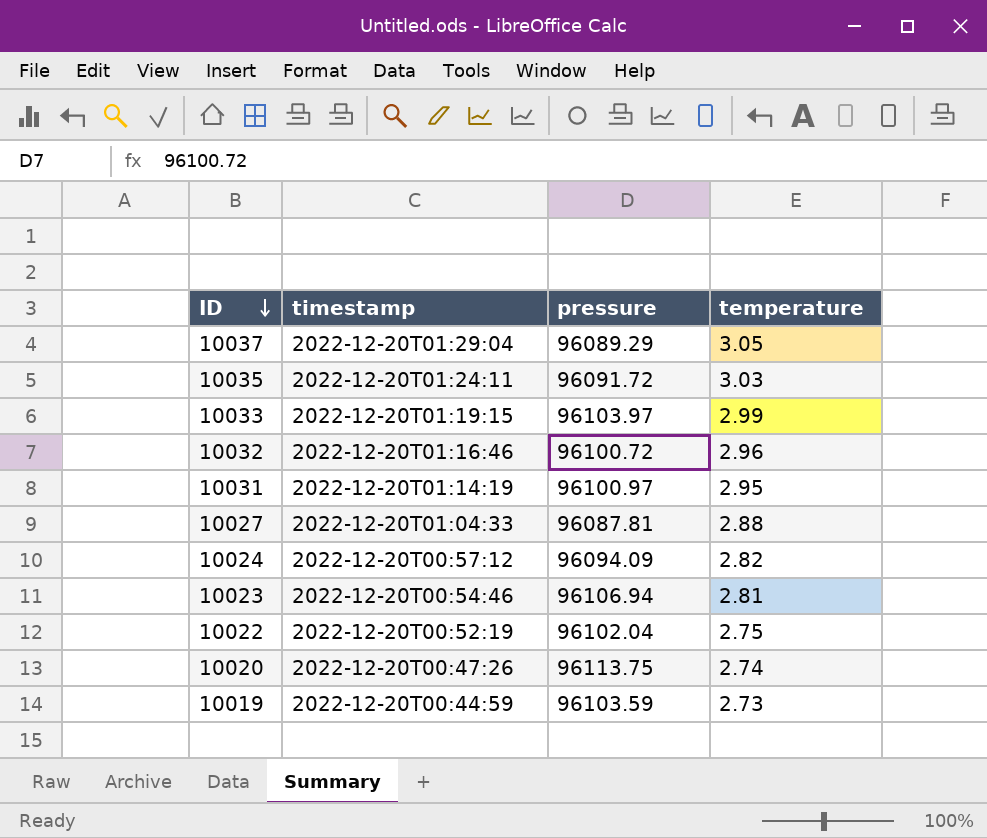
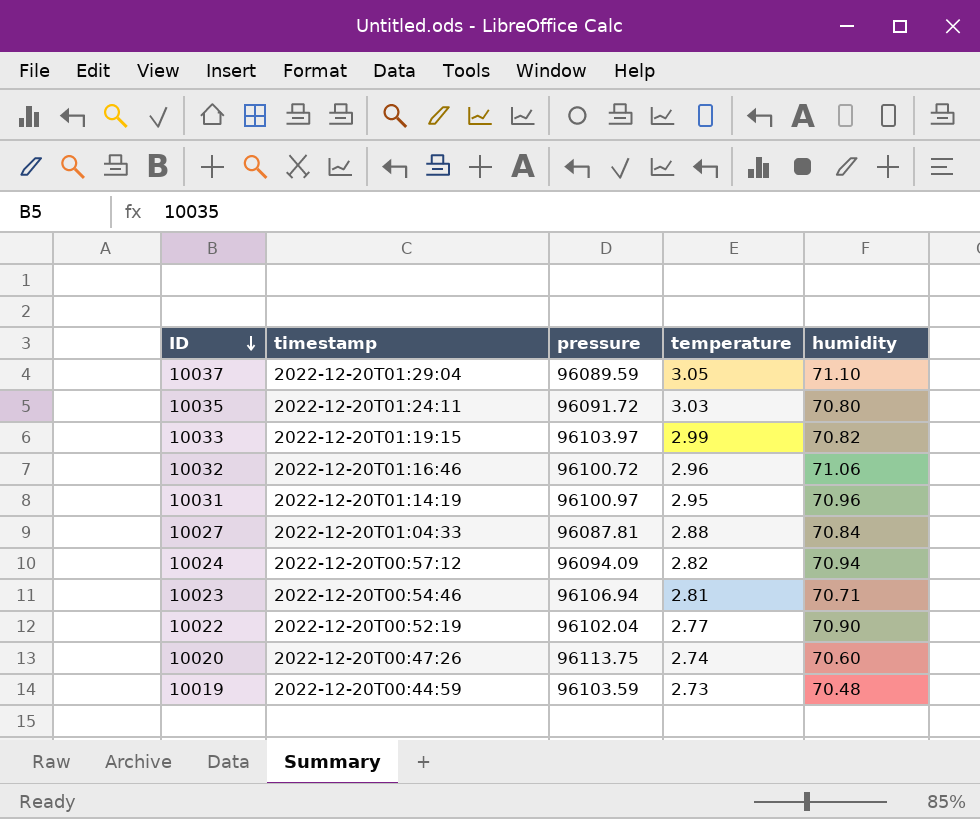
column humidity | position: none -> 5
10037 | pressure: 96089.29 -> 96089.59
10022 | temperature: 2.75 -> 2.77

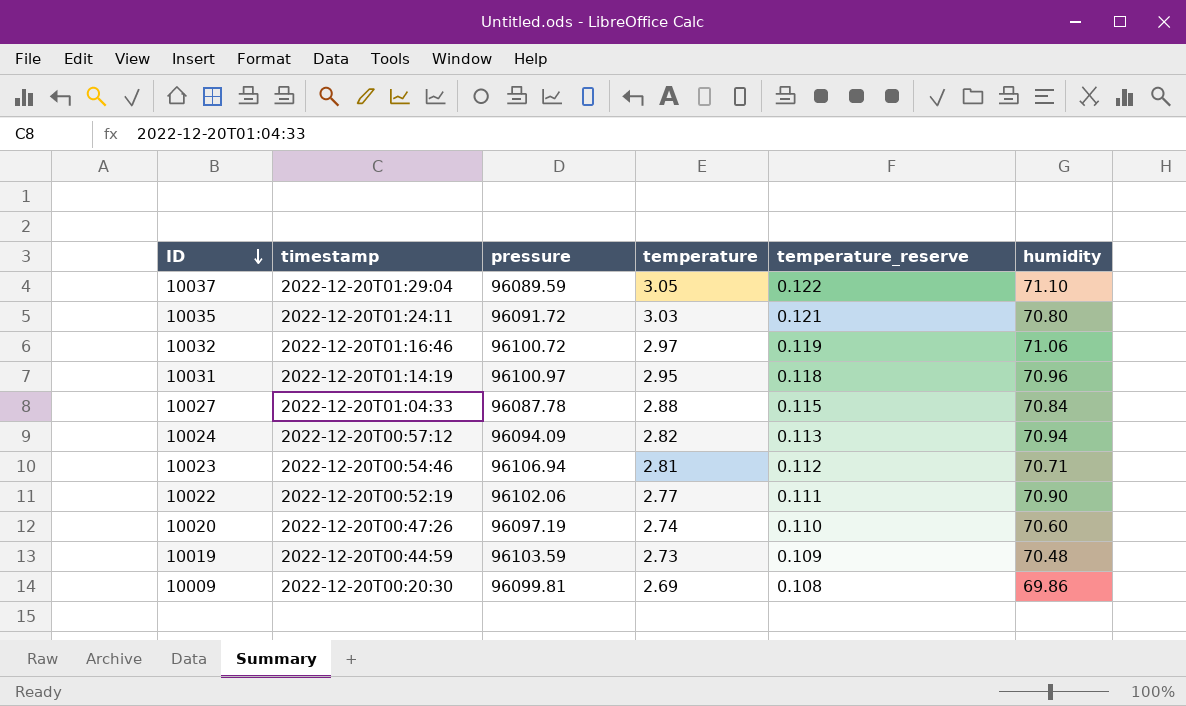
column temperature_reserve | formula: none -> [temperature] * 0.04
row 10033: 2022-12-20T01:19:15 | 96103.97 | 2.99 | 70.82 -> none
10032 | temperature: 2.96 -> 2.97
10027 | pressure: 96087.81 -> 96087.78
10022 | pressure: 96102.04 -> 96102.06
10020 | pressure: 96113.75 -> 96097.19
row 10009: none -> 2022-12-20T00:20:30 | 96099.81 | 2.69 | 0.108 | 69.86

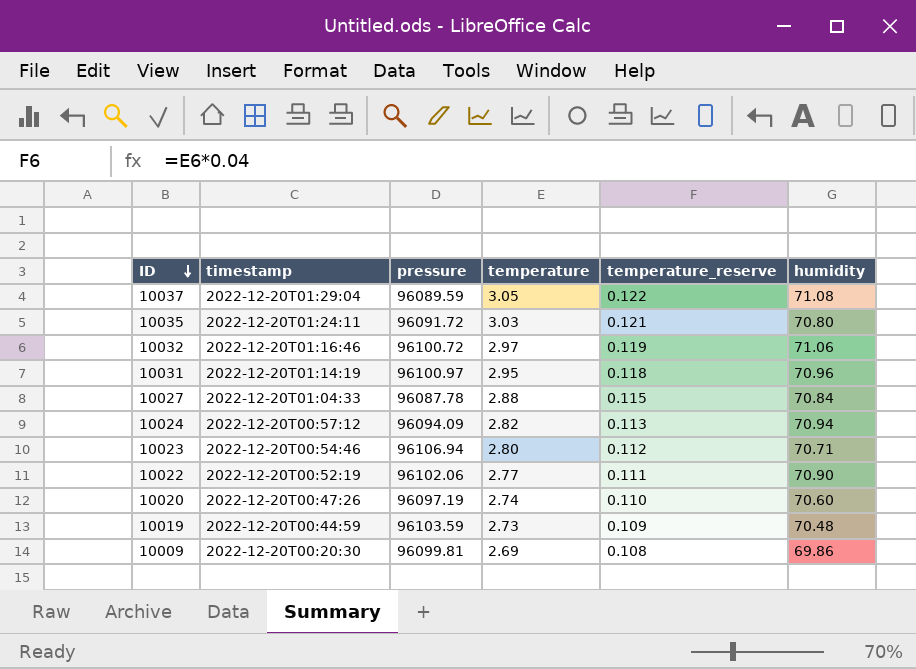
10037 | humidity: 71.10 -> 71.08
10023 | temperature: 2.81 -> 2.80

